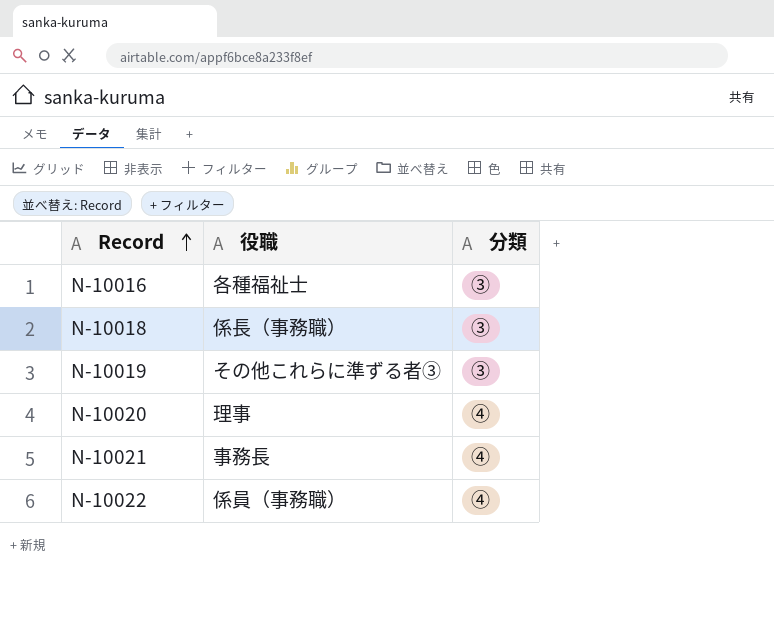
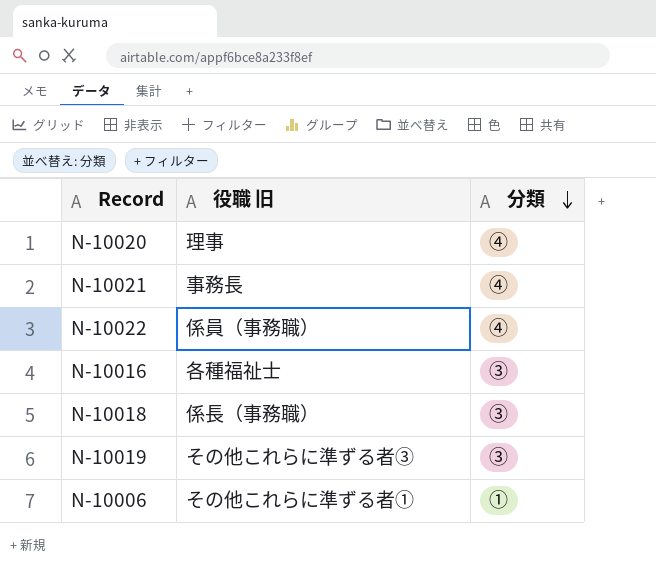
row order: Record ascending -> 分類 descending
column name: 役職 -> 役職 旧
row N-10006: none -> その他これらに準ずる者① | ①

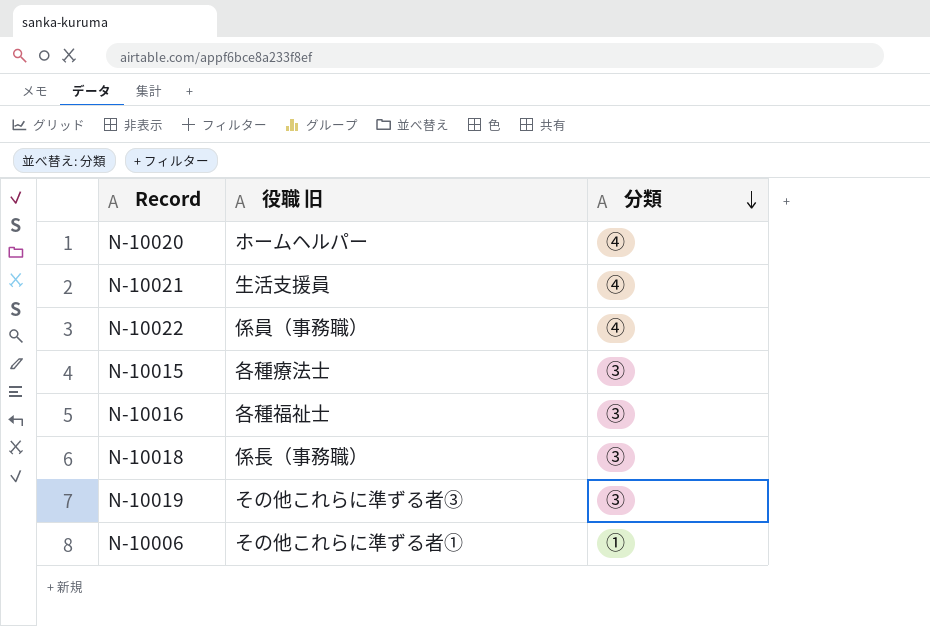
N-10020 | 役職 旧: 理事 -> ホームヘルパー
N-10021 | 役職 旧: 事務長 -> 生活支援員
row N-10015: none -> 各種療法士 | ③

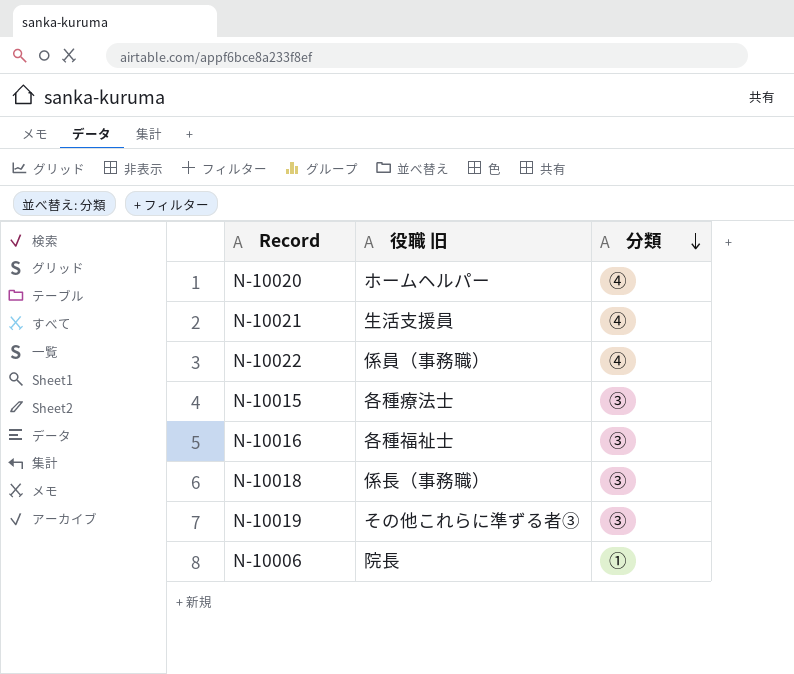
N-10006 | 役職 旧: その他これらに準ずる者① -> 院長

